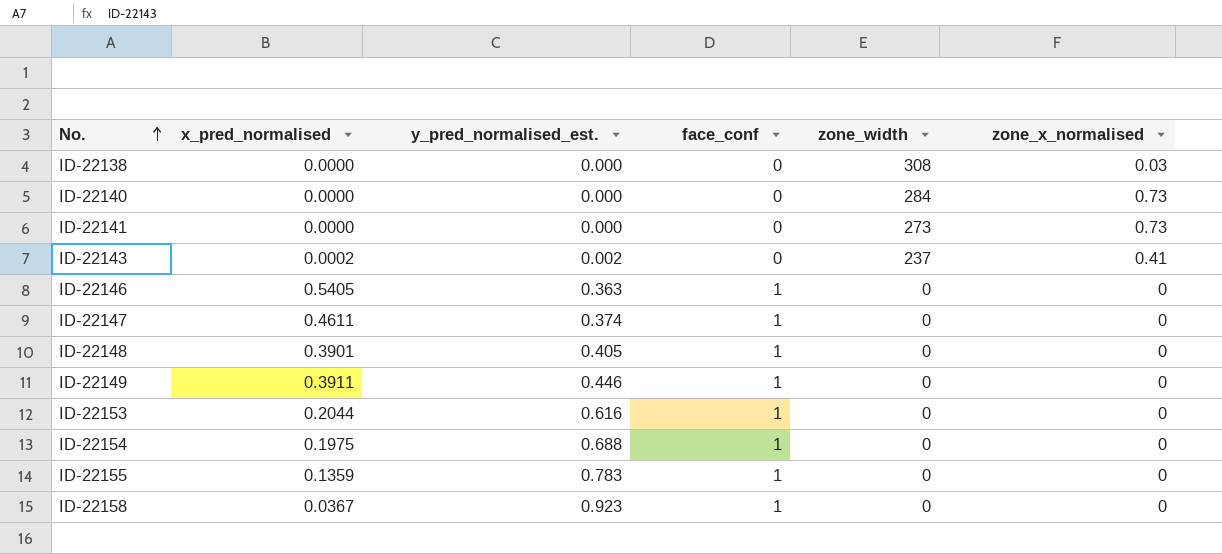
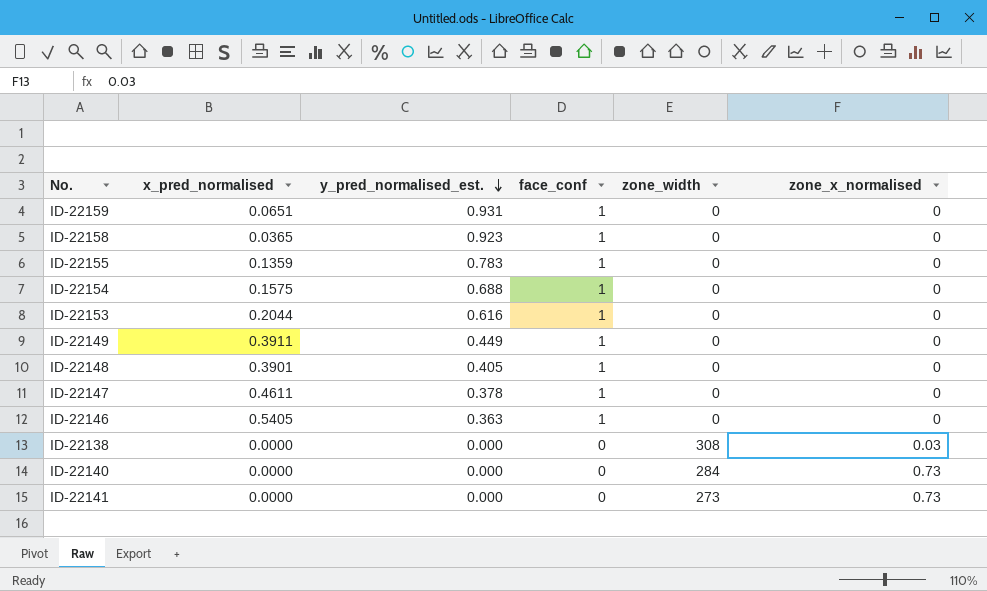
row order: No. ascending -> y_pred_normalised_est. descending
row ID-22143: 0.0002 | 0.002 | 0 | 237 | 0.41 -> none
row ID-22159: none -> 0.0651 | 0.931 | 1 | 0 | 0
ID-22158 | x_pred_normalised: 0.0367 -> 0.0365
ID-22154 | x_pred_normalised: 0.1975 -> 0.1575
ID-22149 | y_pred_normalised_est.: 0.446 -> 0.449
ID-22147 | y_pred_normalised_est.: 0.374 -> 0.378

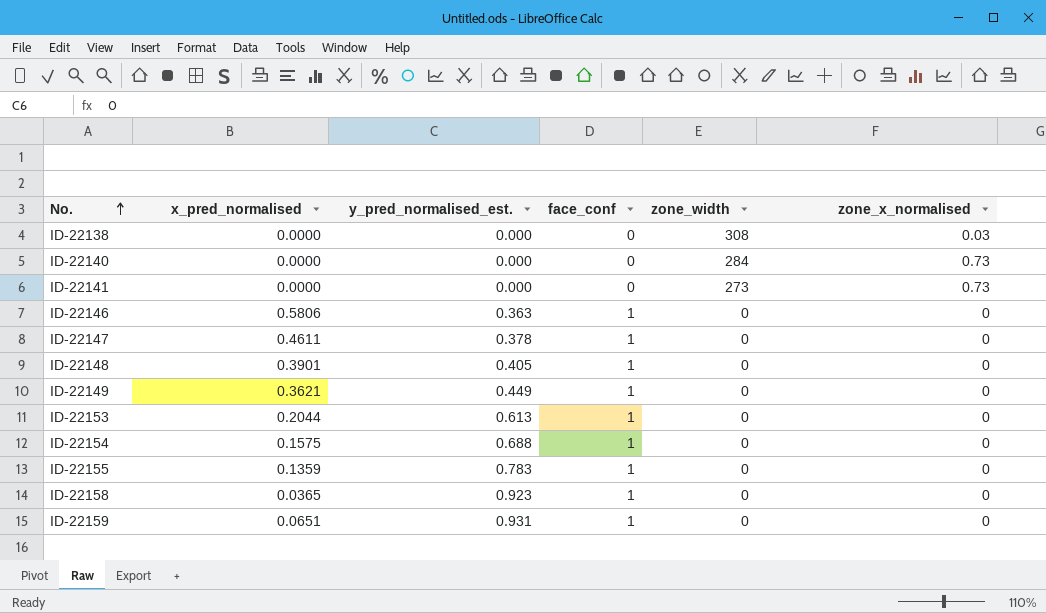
row order: y_pred_normalised_est. descending -> No. ascending
ID-22146 | x_pred_normalised: 0.5405 -> 0.5806
ID-22149 | x_pred_normalised: 0.3911 -> 0.3621
ID-22153 | y_pred_normalised_est.: 0.616 -> 0.613

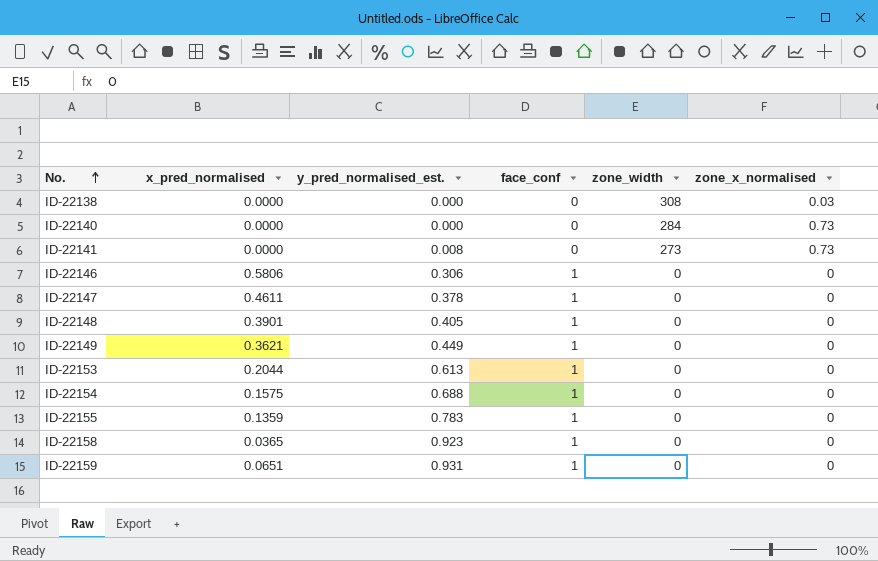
ID-22141 | y_pred_normalised_est.: 0.000 -> 0.008
ID-22146 | y_pred_normalised_est.: 0.363 -> 0.306

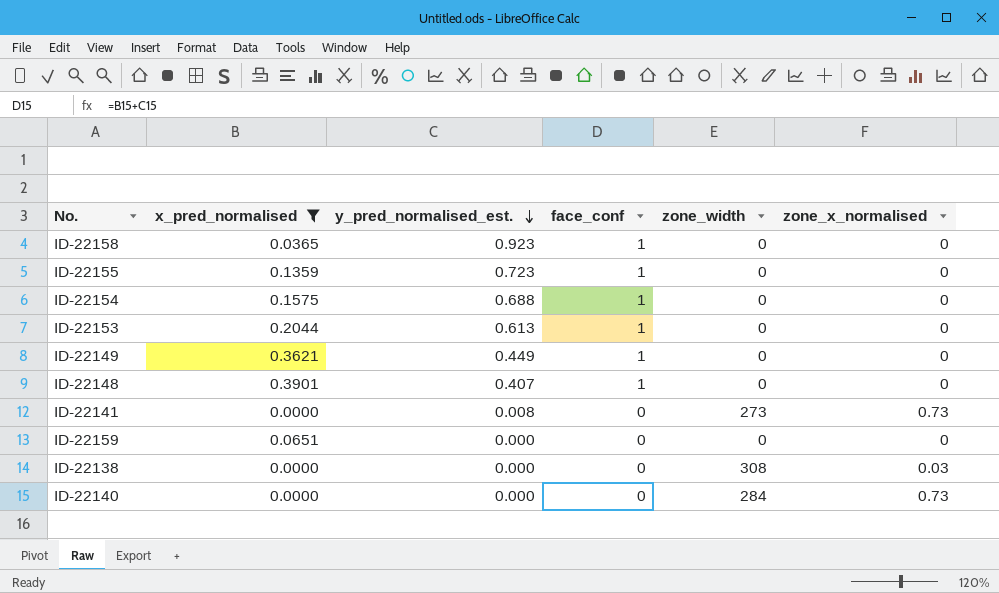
filter: none -> x_pred_normalised <= 0.3901
row order: No. ascending -> y_pred_normalised_est. descending
ID-22155 | y_pred_normalised_est.: 0.783 -> 0.723
ID-22148 | y_pred_normalised_est.: 0.405 -> 0.407
ID-22159 | y_pred_normalised_est.: 0.931 -> 0.000
ID-22159 | face_conf: 1 -> 0

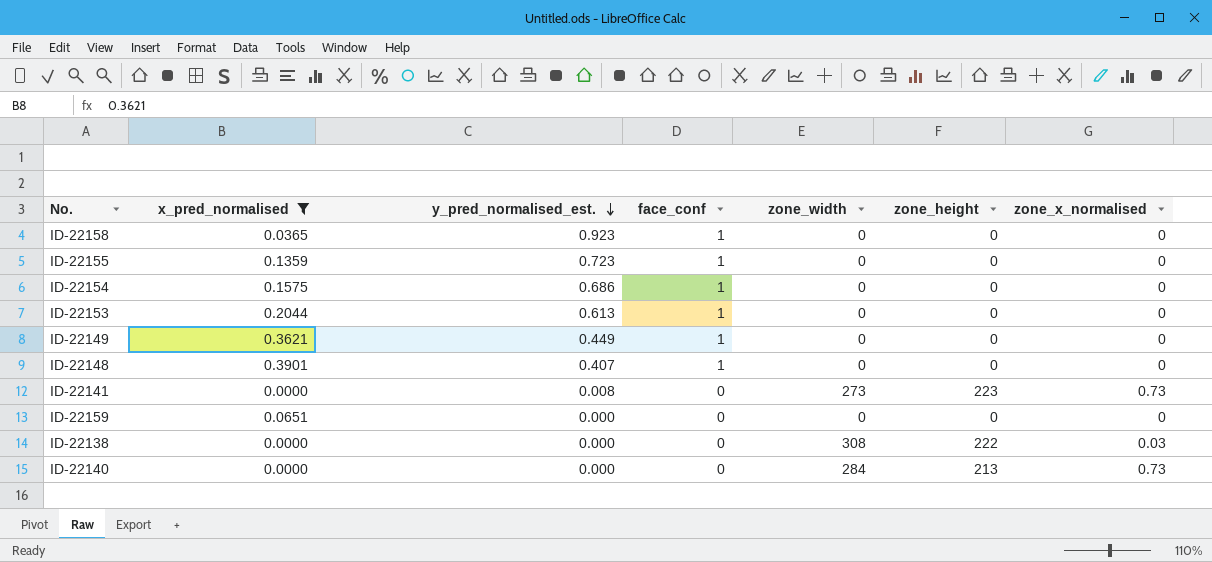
column zone_height | position: none -> 6
ID-22154 | y_pred_normalised_est.: 0.688 -> 0.686

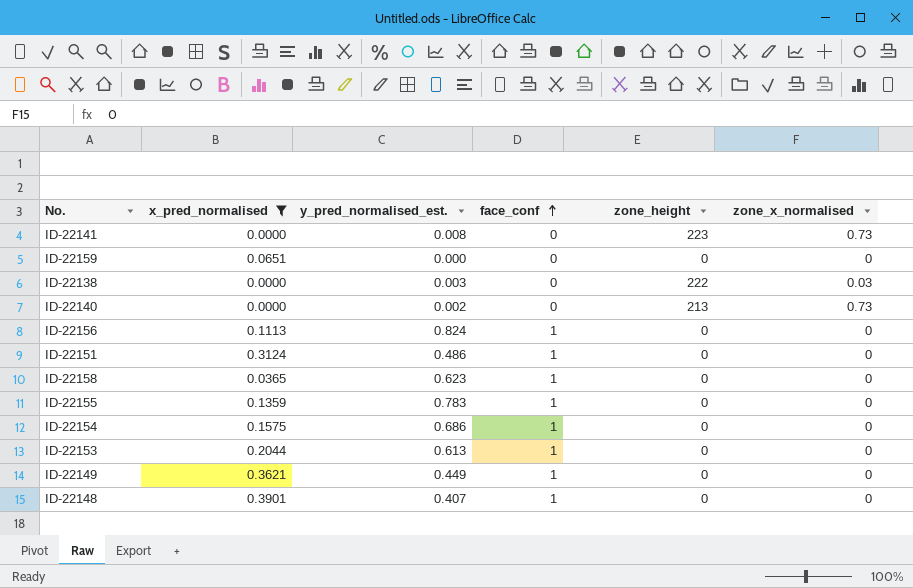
row order: y_pred_normalised_est. descending -> face_conf ascending
column zone_width | position: 5 -> none
ID-22138 | y_pred_normalised_est.: 0.000 -> 0.003
ID-22140 | y_pred_normalised_est.: 0.000 -> 0.002
row ID-22156: none -> 0.1113 | 0.824 | 1 | 0 | 0
row ID-22151: none -> 0.3124 | 0.486 | 1 | 0 | 0
ID-22158 | y_pred_normalised_est.: 0.923 -> 0.623
ID-22155 | y_pred_normalised_est.: 0.723 -> 0.783

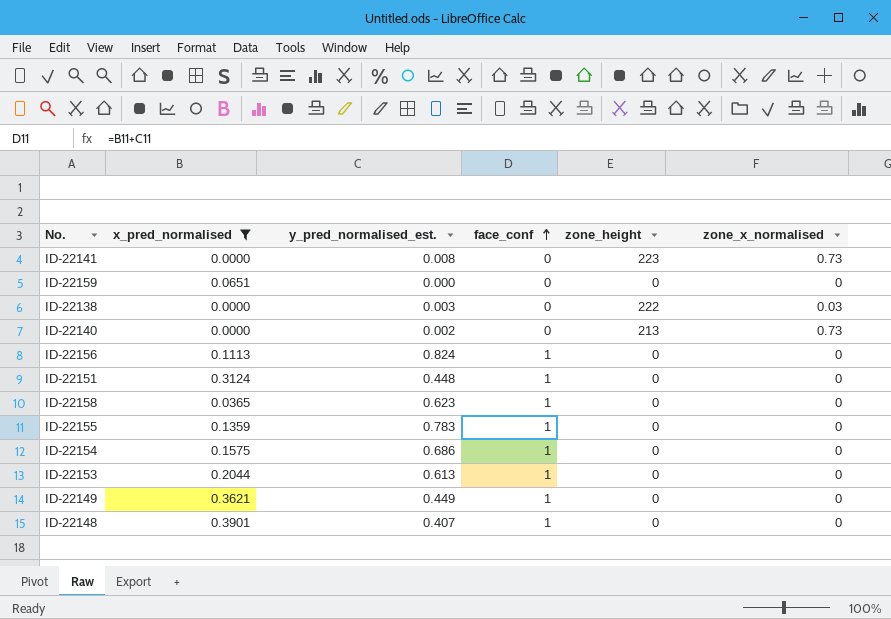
ID-22151 | y_pred_normalised_est.: 0.486 -> 0.448

